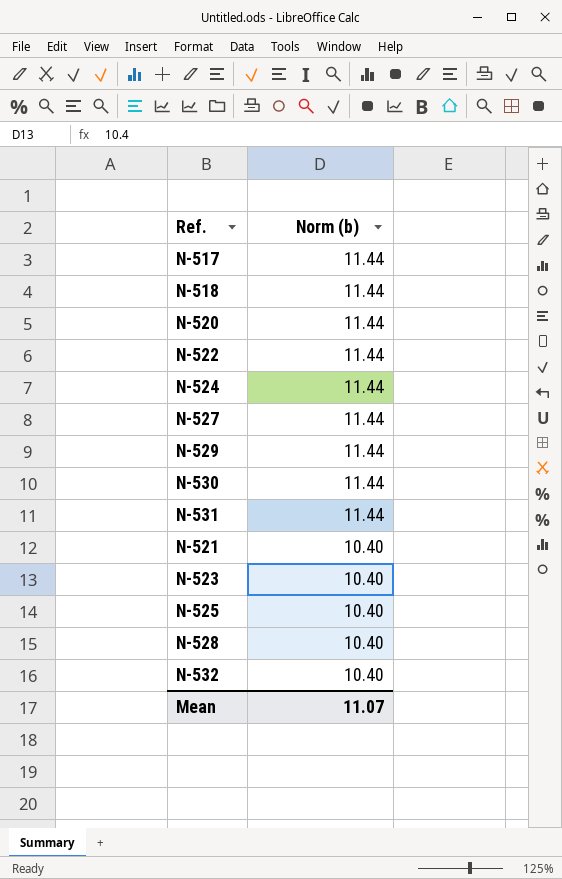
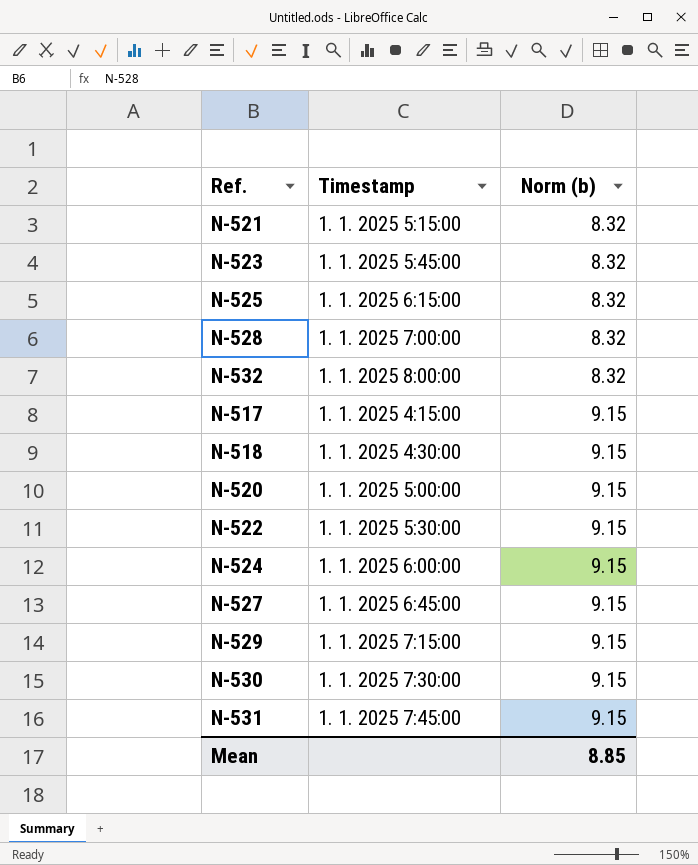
row order: Norm (b) descending -> Norm (b) ascending
column Timestamp | position: none -> 2
N-521 | Norm (b): 10.40 -> 8.32
N-523 | Norm (b): 10.40 -> 8.32
N-525 | Norm (b): 10.40 -> 8.32
N-528 | Norm (b): 10.40 -> 8.32
N-532 | Norm (b): 10.40 -> 8.32
N-517 | Norm (b): 11.44 -> 9.15
N-518 | Norm (b): 11.44 -> 9.15
N-520 | Norm (b): 11.44 -> 9.15
N-522 | Norm (b): 11.44 -> 9.15
N-524 | Norm (b): 11.44 -> 9.15
N-527 | Norm (b): 11.44 -> 9.15
N-529 | Norm (b): 11.44 -> 9.15
N-530 | Norm (b): 11.44 -> 9.15
N-531 | Norm (b): 11.44 -> 9.15
Mean | Norm (b): 11.07 -> 8.85

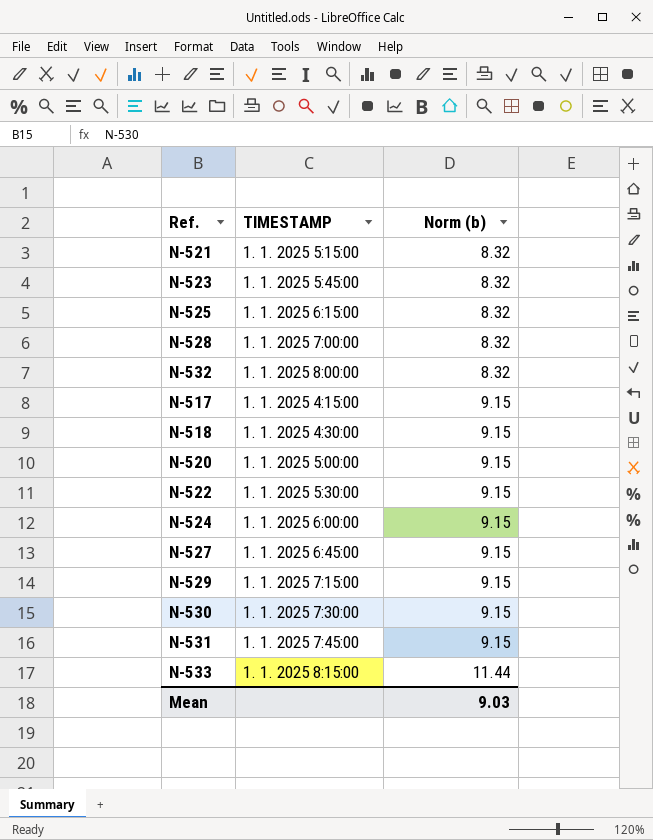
column name: Timestamp -> TIMESTAMP
row N-533: none -> 1. 1. 2025 8:15:00 | 11.44
Mean | Norm (b): 8.85 -> 9.03

